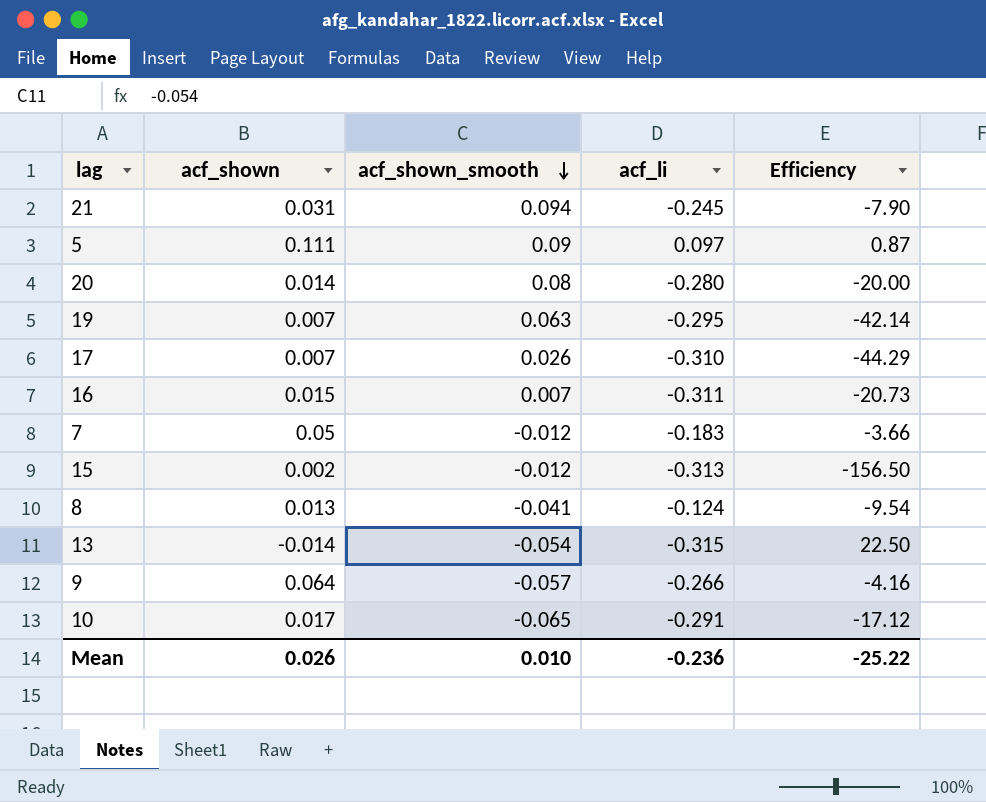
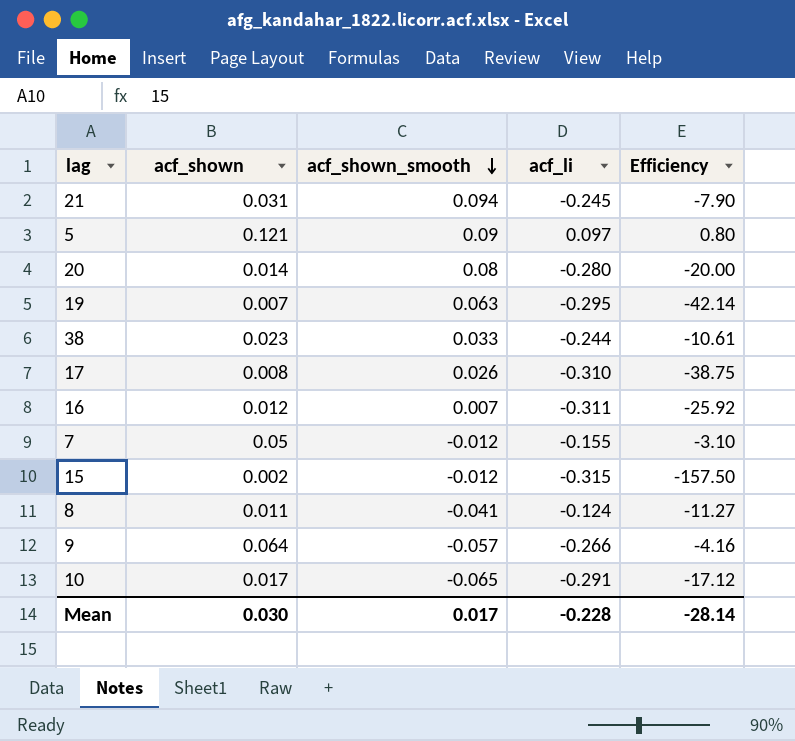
row 13: -0.014 | -0.054 | -0.315 | 22.50 -> none
5 | acf_shown: 0.111 -> 0.121
5 | Efficiency: 0.87 -> 0.80
row 38: none -> 0.023 | 0.033 | -0.244 | -10.61
17 | acf_shown: 0.007 -> 0.008
17 | Efficiency: -44.29 -> -38.75
16 | acf_shown: 0.015 -> 0.012
16 | Efficiency: -20.73 -> -25.92
7 | acf_li: -0.183 -> -0.155
7 | Efficiency: -3.66 -> -3.10
15 | acf_li: -0.313 -> -0.315
15 | Efficiency: -156.50 -> -157.50
8 | acf_shown: 0.013 -> 0.011
8 | Efficiency: -9.54 -> -11.27
Mean | acf_shown: 0.026 -> 0.030
Mean | acf_shown_smooth: 0.010 -> 0.017
Mean | acf_li: -0.236 -> -0.228
Mean | Efficiency: -25.22 -> -28.14

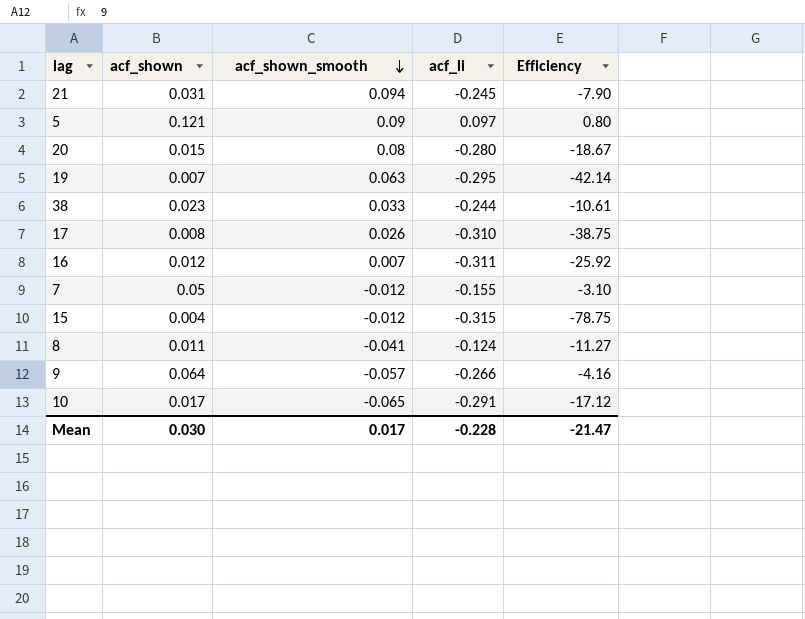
20 | acf_shown: 0.014 -> 0.015
20 | Efficiency: -20.00 -> -18.67
15 | acf_shown: 0.002 -> 0.004
15 | Efficiency: -157.50 -> -78.75
Mean | Efficiency: -28.14 -> -21.47

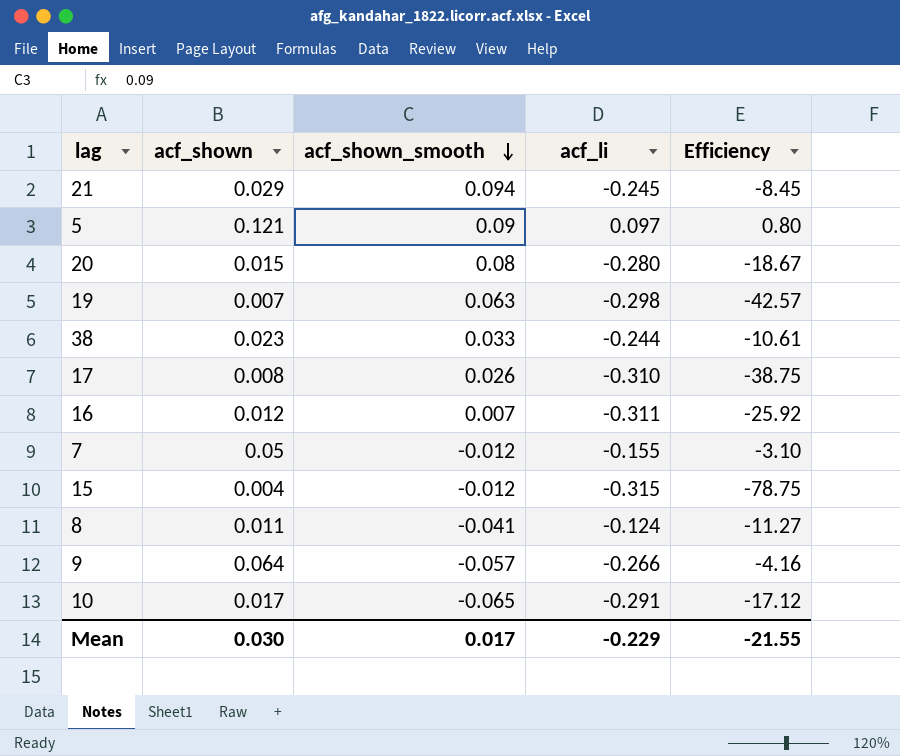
21 | acf_shown: 0.031 -> 0.029
21 | Efficiency: -7.90 -> -8.45
19 | acf_li: -0.295 -> -0.298
19 | Efficiency: -42.14 -> -42.57
Mean | acf_li: -0.228 -> -0.229
Mean | Efficiency: -21.47 -> -21.55

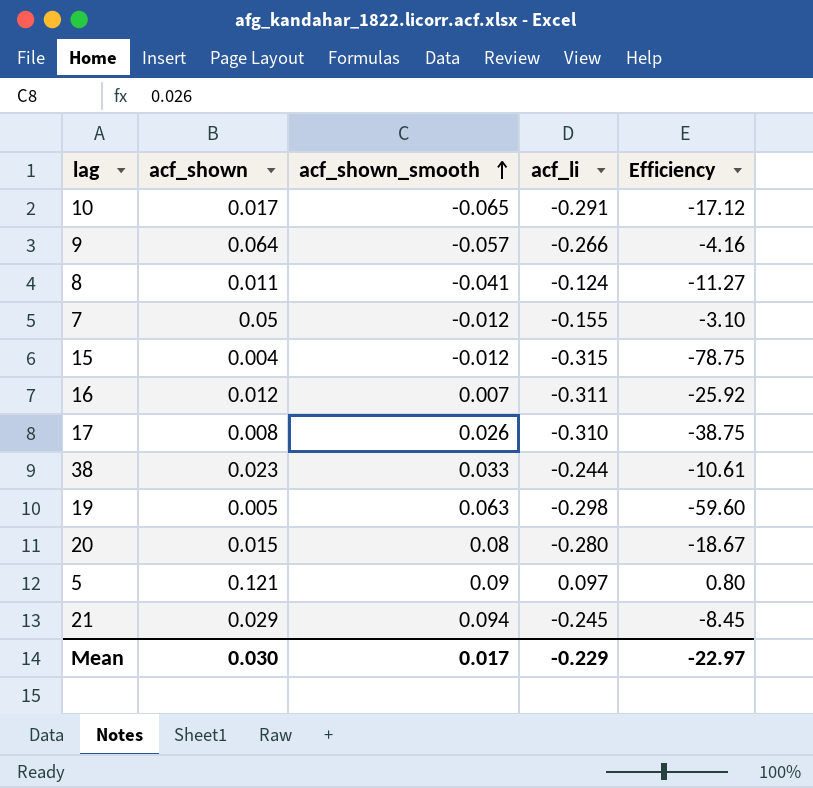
row order: acf_shown_smooth descending -> acf_shown_smooth ascending
19 | acf_shown: 0.007 -> 0.005
19 | Efficiency: -42.57 -> -59.60
Mean | Efficiency: -21.55 -> -22.97

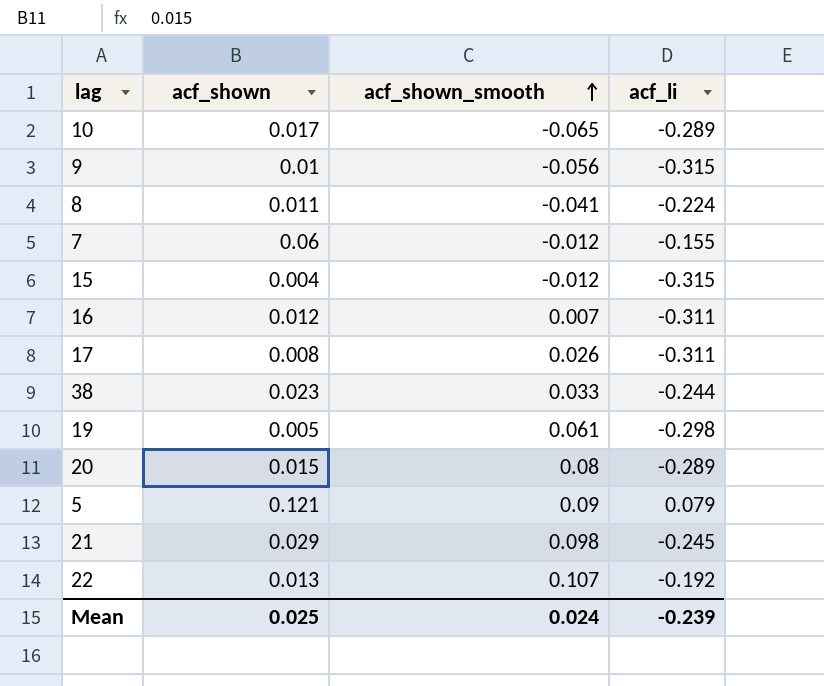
column Efficiency | formula: [acf_li] / [acf_shown] -> none
10 | acf_li: -0.291 -> -0.289
9 | acf_shown: 0.064 -> 0.01
9 | acf_shown_smooth: -0.057 -> -0.056
9 | acf_li: -0.266 -> -0.315
8 | acf_li: -0.124 -> -0.224
7 | acf_shown: 0.05 -> 0.06
17 | acf_li: -0.310 -> -0.311
19 | acf_shown_smooth: 0.063 -> 0.061
20 | acf_li: -0.280 -> -0.289
5 | acf_li: 0.097 -> 0.079
21 | acf_shown_smooth: 0.094 -> 0.098
row 22: none -> 0.013 | 0.107 | -0.192
Mean | acf_shown: 0.030 -> 0.025
Mean | acf_shown_smooth: 0.017 -> 0.024
Mean | acf_li: -0.229 -> -0.239

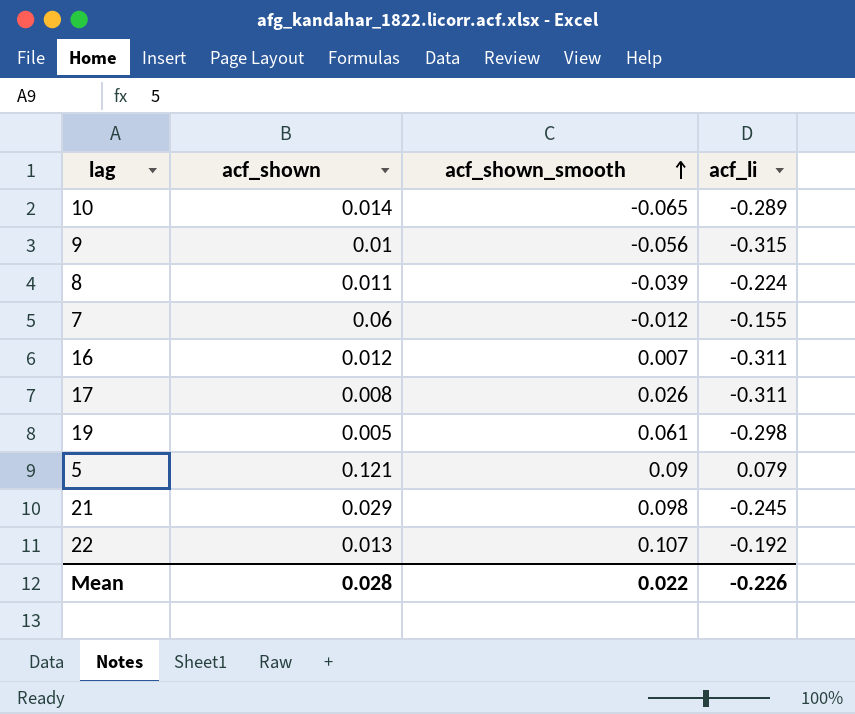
row 15: 0.004 | -0.012 | -0.315 -> none
row 38: 0.023 | 0.033 | -0.244 -> none
row 20: 0.015 | 0.08 | -0.289 -> none
10 | acf_shown: 0.017 -> 0.014
8 | acf_shown_smooth: -0.041 -> -0.039
Mean | acf_shown: 0.025 -> 0.028
Mean | acf_shown_smooth: 0.024 -> 0.022
Mean | acf_li: -0.239 -> -0.226

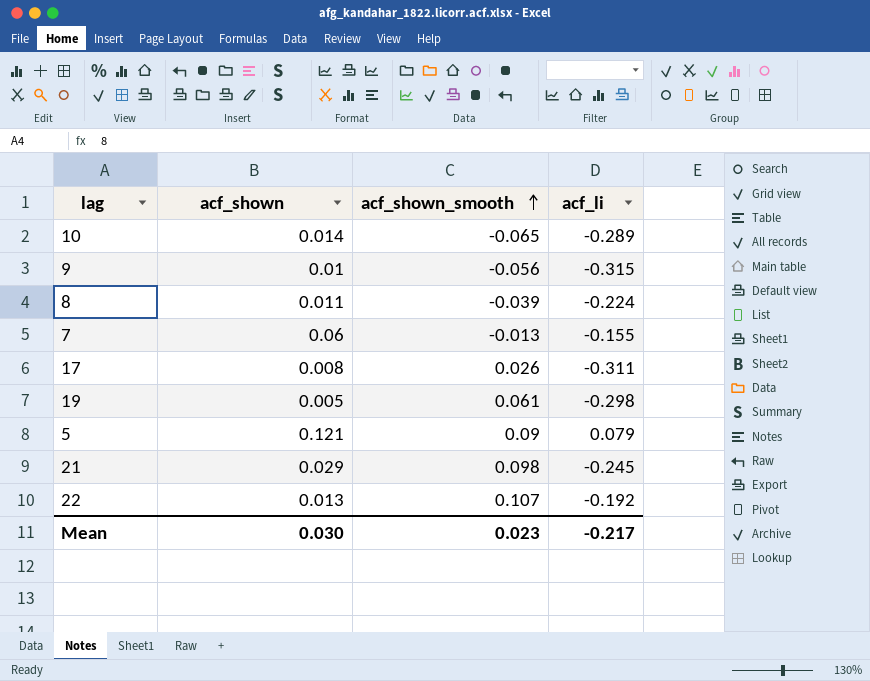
row 16: 0.012 | 0.007 | -0.311 -> none
7 | acf_shown_smooth: -0.012 -> -0.013
Mean | acf_shown: 0.028 -> 0.030
Mean | acf_shown_smooth: 0.022 -> 0.023
Mean | acf_li: -0.226 -> -0.217

